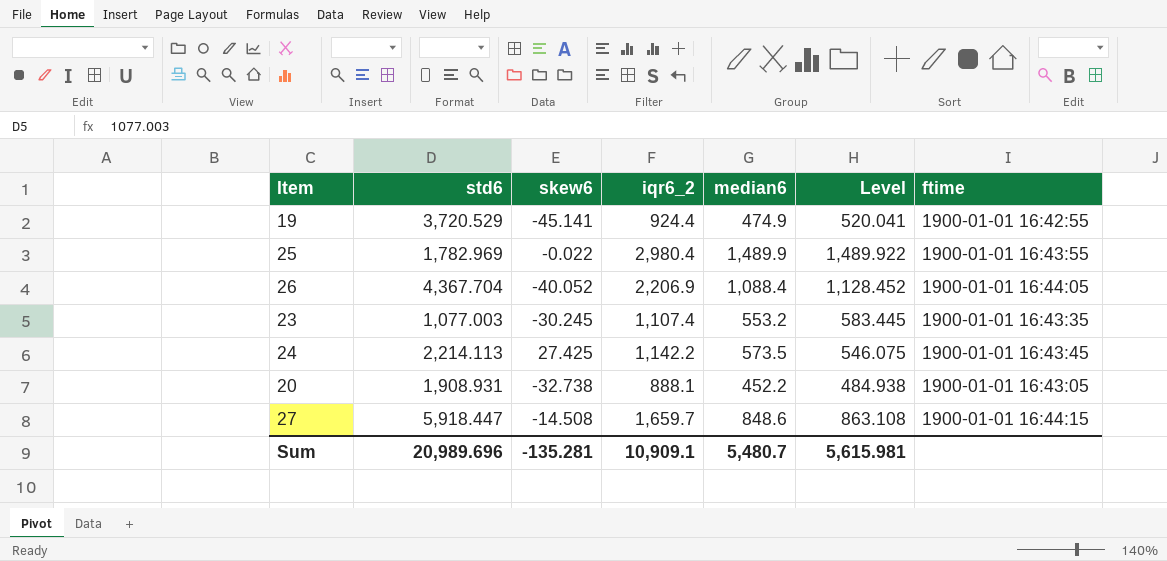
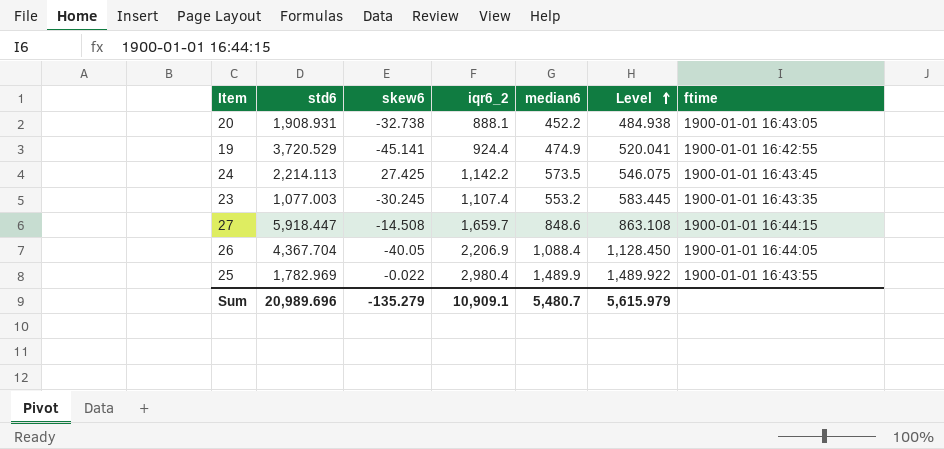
row order: none -> Level ascending
26 | skew6: -40.052 -> -40.05
26 | Level: 1,128.452 -> 1,128.450
Sum | skew6: -135.281 -> -135.279
Sum | Level: 5,615.981 -> 5,615.979

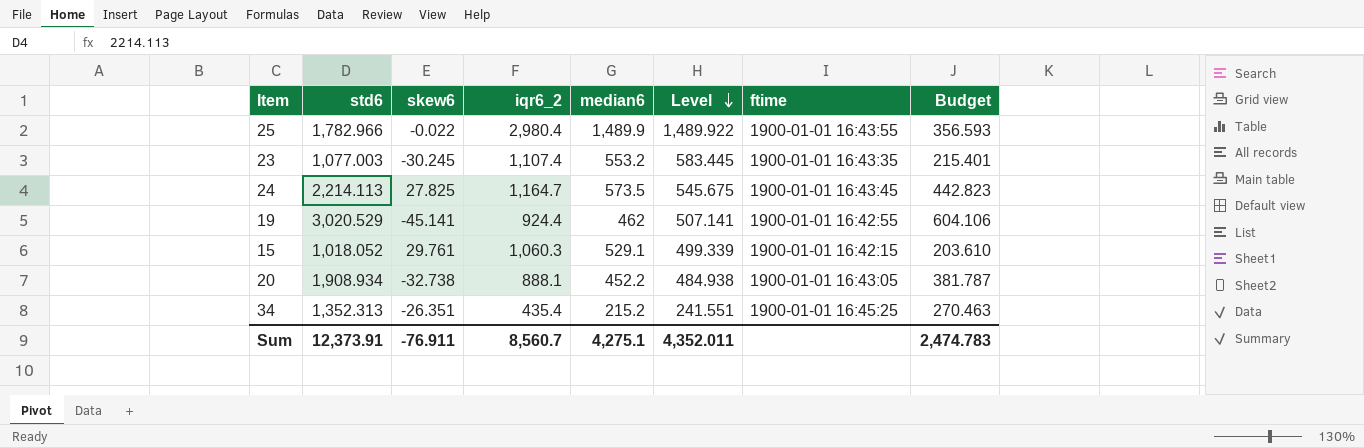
row order: Level ascending -> Level descending
column Budget | formula: none -> [std6] * 0.2
row 27: 5,918.447 | -14.508 | 1,659.7 | 848.6 | 863.108 | 1900-01-01 16:44:15 -> none
row 26: 4,367.704 | -40.05 | 2,206.9 | 1,088.4 | 1,128.450 | 1900-01-01 16:44:05 -> none
25 | std6: 1,782.969 -> 1,782.966
24 | skew6: 27.425 -> 27.825
24 | iqr6_2: 1,142.2 -> 1,164.7
24 | Level: 546.075 -> 545.675
19 | std6: 3,720.529 -> 3,020.529
19 | median6: 474.9 -> 462
19 | Level: 520.041 -> 507.141
row 15: none -> 1,018.052 | 29.761 | 1,060.3 | 529.1 | 499.339 | 1900-01-01 16:42:15 | 203.610
20 | std6: 1,908.931 -> 1,908.934
row 34: none -> 1,352.313 | -26.351 | 435.4 | 215.2 | 241.551 | 1900-01-01 16:45:25 | 270.463
Sum | std6: 20,989.696 -> 12,373.91
Sum | skew6: -135.279 -> -76.911
Sum | iqr6_2: 10,909.1 -> 8,560.7
Sum | median6: 5,480.7 -> 4,275.1
Sum | Level: 5,615.979 -> 4,352.011

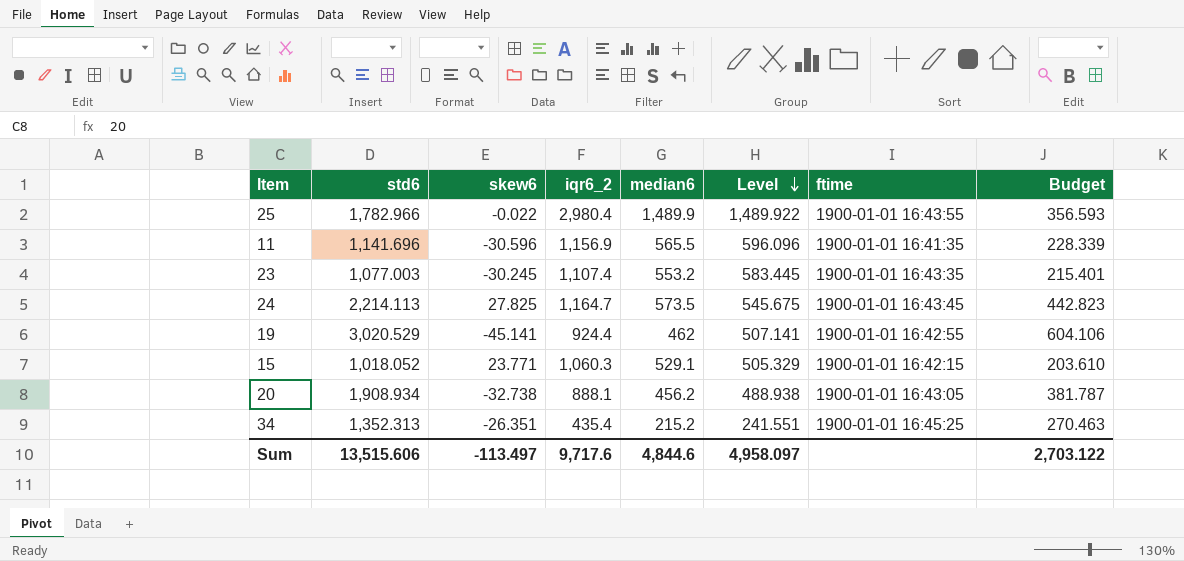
row 11: none -> 1,141.696 | -30.596 | 1,156.9 | 565.5 | 596.096 | 1900-01-01 16:41:35 | 228.339
15 | skew6: 29.761 -> 23.771
15 | Level: 499.339 -> 505.329
20 | median6: 452.2 -> 456.2
20 | Level: 484.938 -> 488.938
Sum | std6: 12,373.91 -> 13,515.606
Sum | skew6: -76.911 -> -113.497
Sum | iqr6_2: 8,560.7 -> 9,717.6
Sum | median6: 4,275.1 -> 4,844.6
Sum | Level: 4,352.011 -> 4,958.097
Sum | Budget: 2,474.783 -> 2,703.122

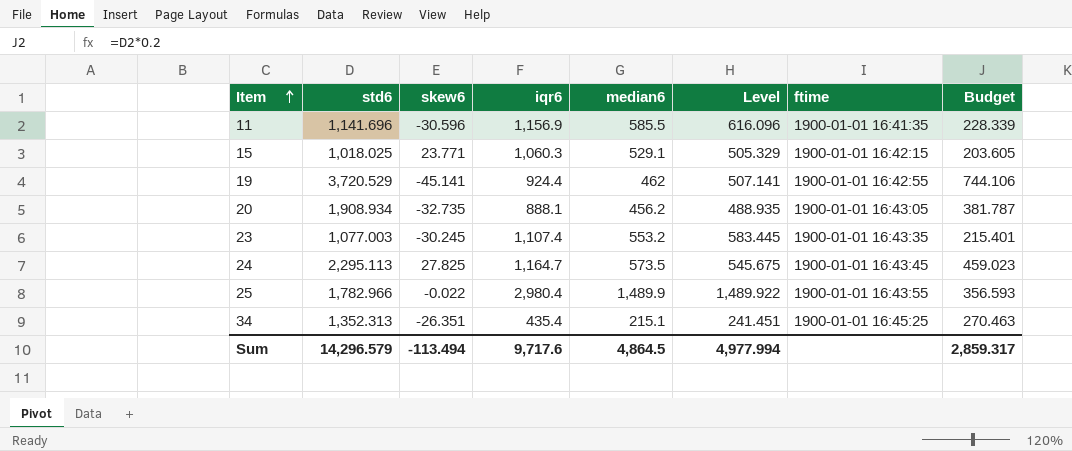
row order: Level descending -> Item ascending
column name: iqr6_2 -> iqr6
11 | median6: 565.5 -> 585.5
11 | Level: 596.096 -> 616.096
15 | std6: 1,018.052 -> 1,018.025
15 | Budget: 203.610 -> 203.605
19 | std6: 3,020.529 -> 3,720.529
19 | Budget: 604.106 -> 744.106
20 | skew6: -32.738 -> -32.735
20 | Level: 488.938 -> 488.935
24 | std6: 2,214.113 -> 2,295.113
24 | Budget: 442.823 -> 459.023
34 | median6: 215.2 -> 215.1
34 | Level: 241.551 -> 241.451
Sum | std6: 13,515.606 -> 14,296.579
Sum | skew6: -113.497 -> -113.494
Sum | median6: 4,844.6 -> 4,864.5
Sum | Level: 4,958.097 -> 4,977.994
Sum | Budget: 2,703.122 -> 2,859.317

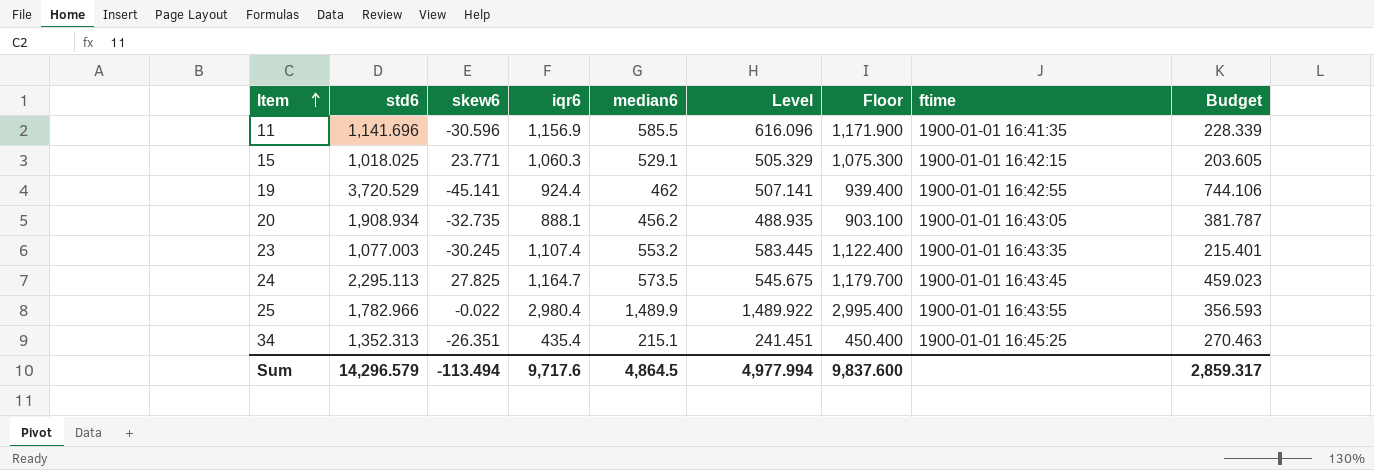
column Floor | formula: none -> [iqr6] + 15

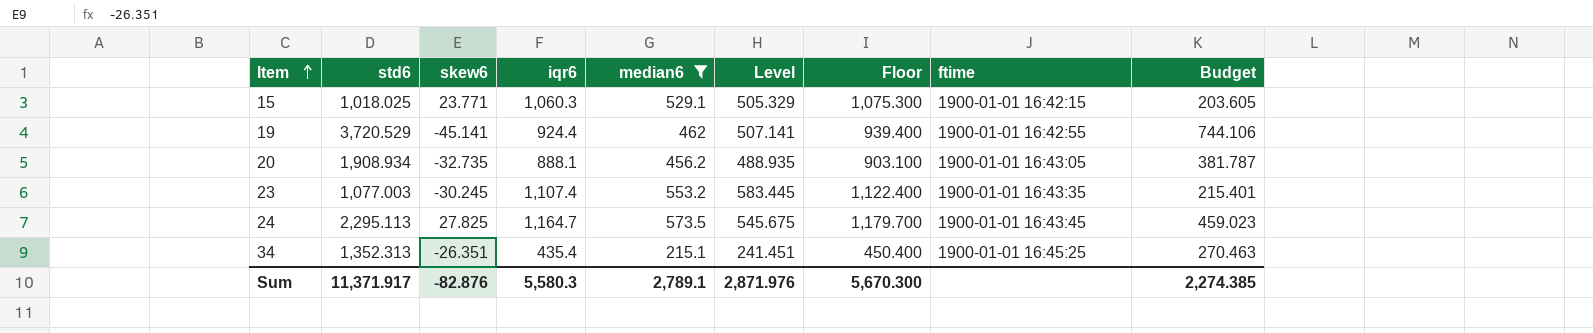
filter: none -> median6 <= 573.5
Sum | std6: 14,296.579 -> 11,371.917
Sum | skew6: -113.494 -> -82.876
Sum | iqr6: 9,717.6 -> 5,580.3
Sum | median6: 4,864.5 -> 2,789.1
Sum | Level: 4,977.994 -> 2,871.976
Sum | Floor: 9,837.600 -> 5,670.300
Sum | Budget: 2,859.317 -> 2,274.385

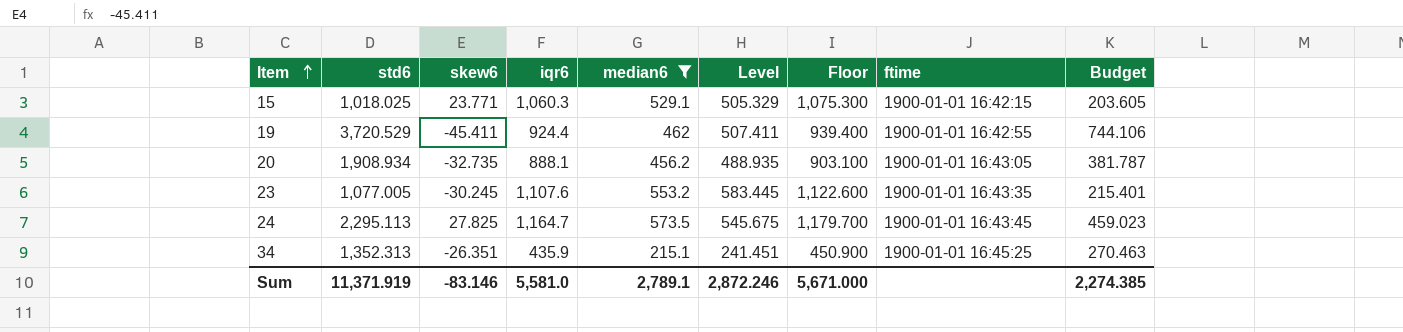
19 | skew6: -45.141 -> -45.411
19 | Level: 507.141 -> 507.411
23 | std6: 1,077.003 -> 1,077.005
23 | iqr6: 1,107.4 -> 1,107.6
23 | Floor: 1,122.400 -> 1,122.600
34 | iqr6: 435.4 -> 435.9
34 | Floor: 450.400 -> 450.900
Sum | std6: 11,371.917 -> 11,371.919
Sum | skew6: -82.876 -> -83.146
Sum | iqr6: 5,580.3 -> 5,581.0
Sum | Level: 2,871.976 -> 2,872.246
Sum | Floor: 5,670.300 -> 5,671.000

